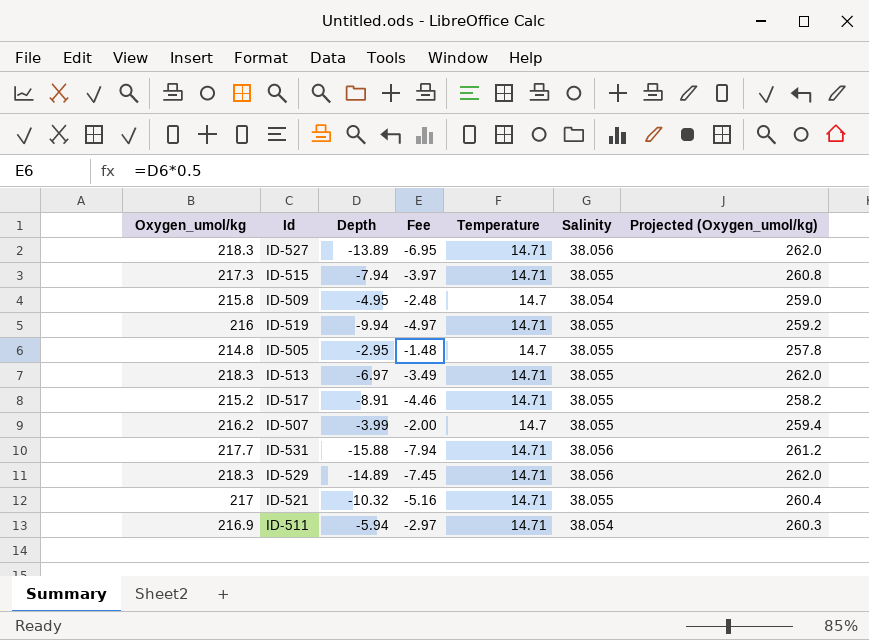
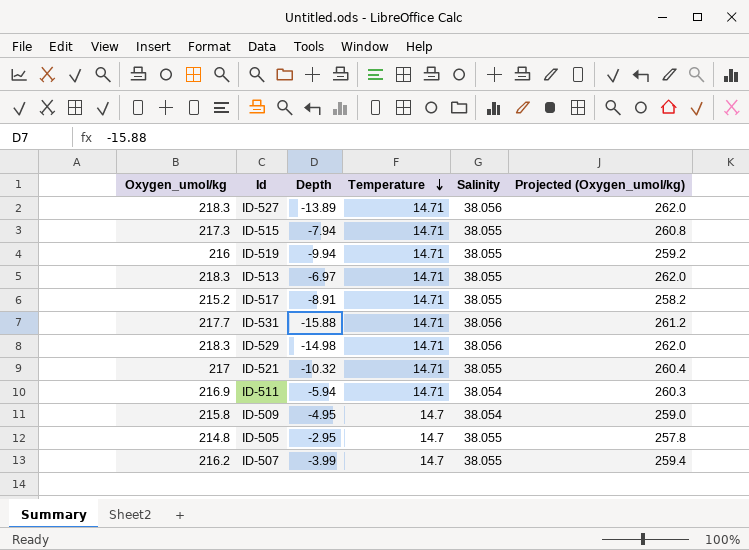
row order: none -> Temperature descending
column Fee | formula: [Depth] * 0.5 -> none
ID-529 | Depth: -14.89 -> -14.98

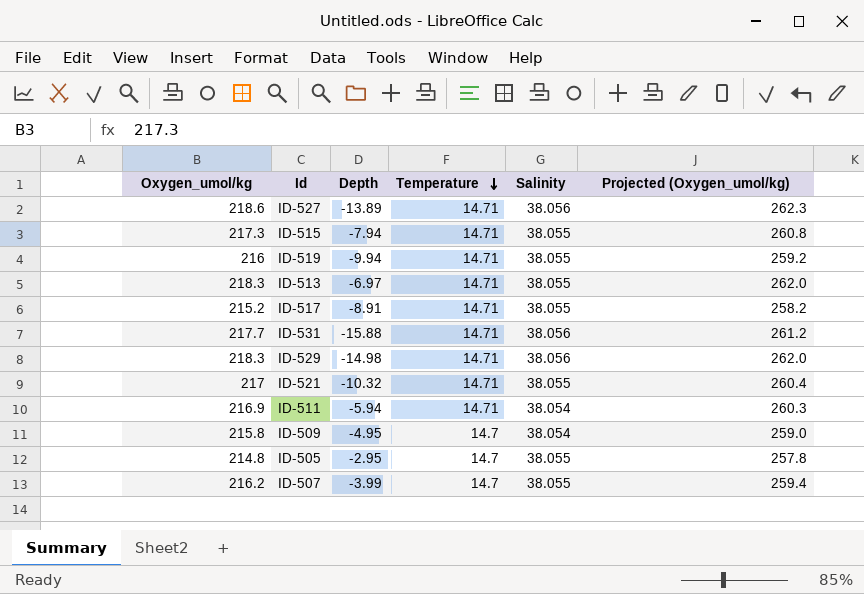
ID-527 | Oxygen_umol/kg: 218.3 -> 218.6
ID-527 | Projected (Oxygen_umol/kg): 262.0 -> 262.3

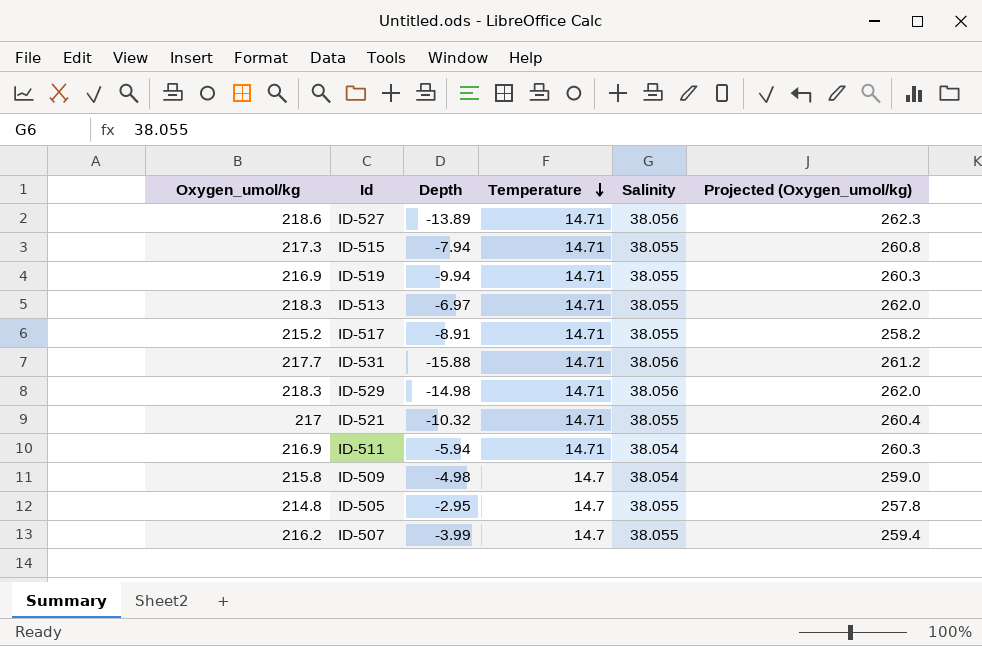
ID-519 | Oxygen_umol/kg: 216 -> 216.9
ID-519 | Projected (Oxygen_umol/kg): 259.2 -> 260.3
ID-509 | Depth: -4.95 -> -4.98

